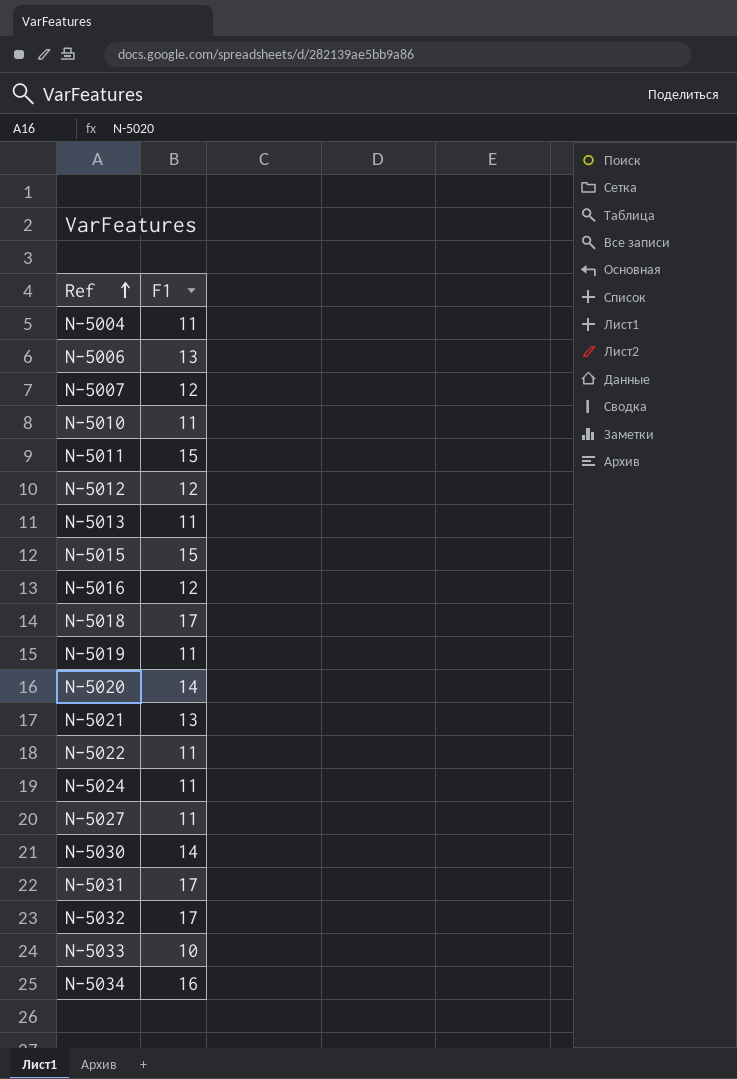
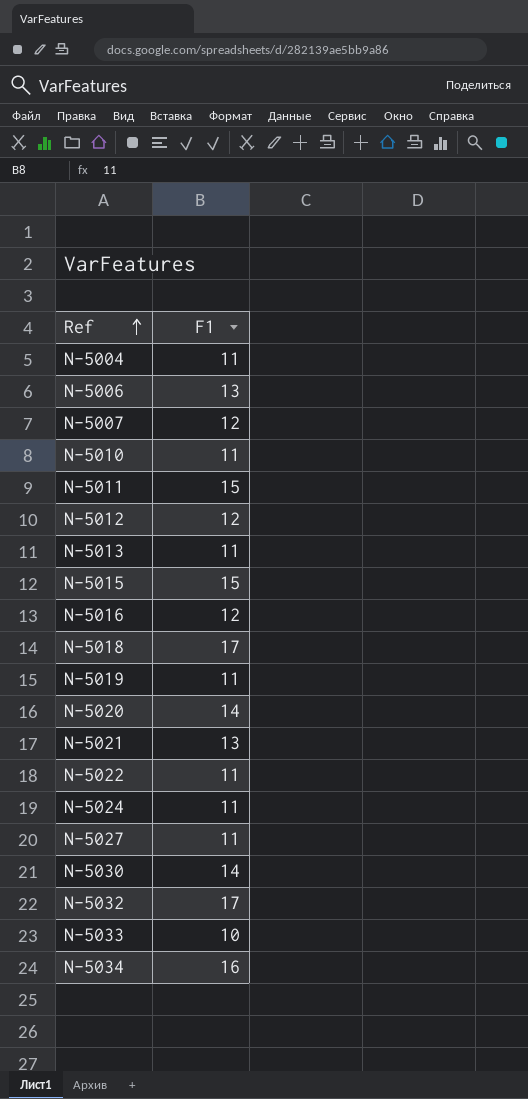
row N-5031: 17 -> none

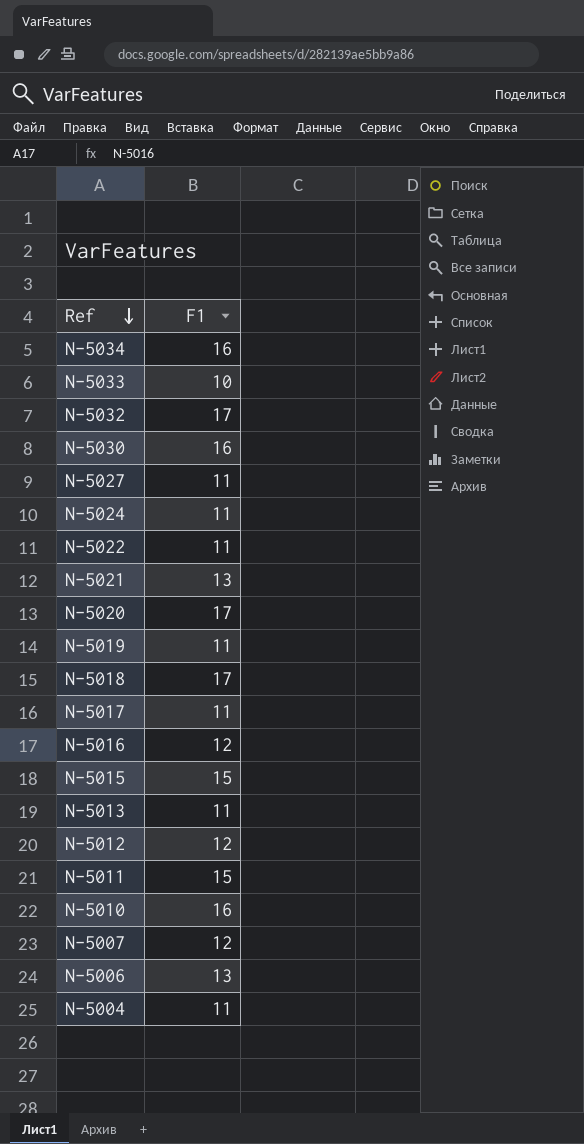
row order: Ref ascending -> Ref descending
N-5030 | F1: 14 -> 16
N-5020 | F1: 14 -> 17
row N-5017: none -> 11
N-5010 | F1: 11 -> 16

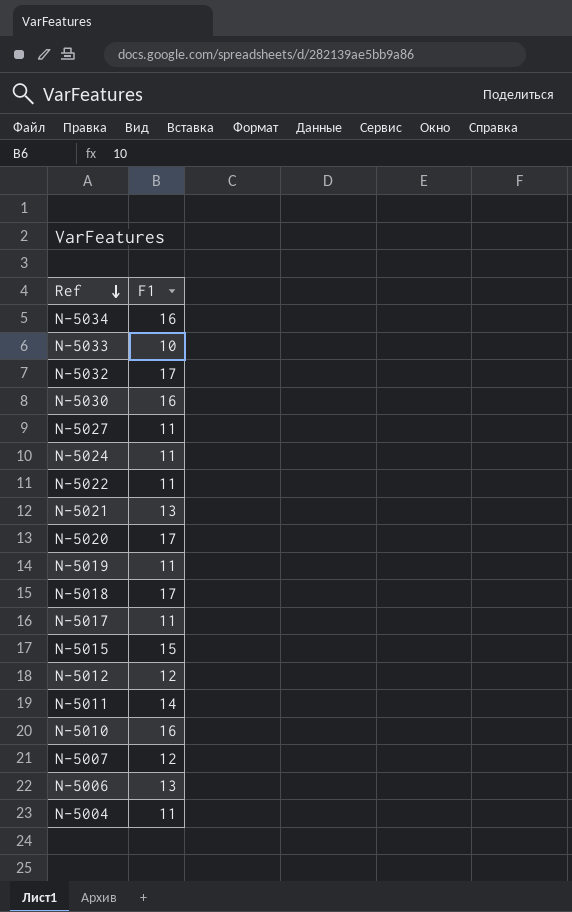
row N-5016: 12 -> none
row N-5013: 11 -> none
N-5011 | F1: 15 -> 14

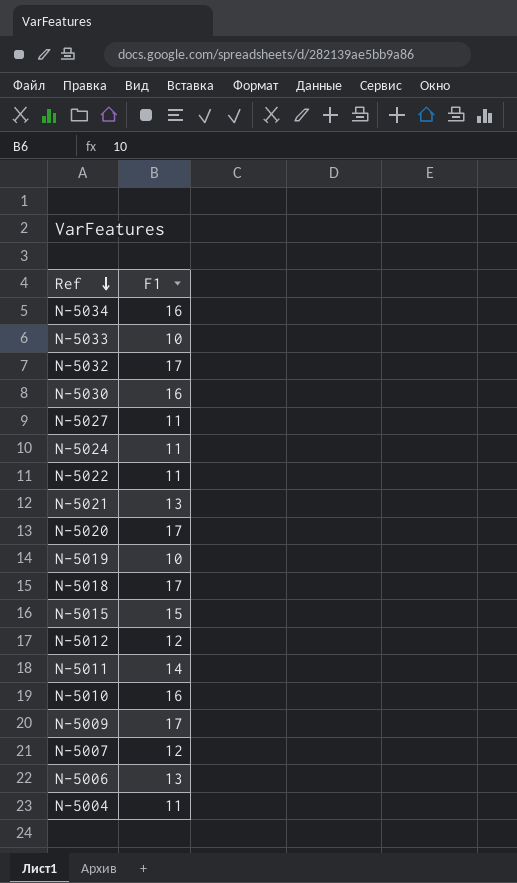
row N-5017: 11 -> none
N-5019 | F1: 11 -> 10
row N-5009: none -> 17

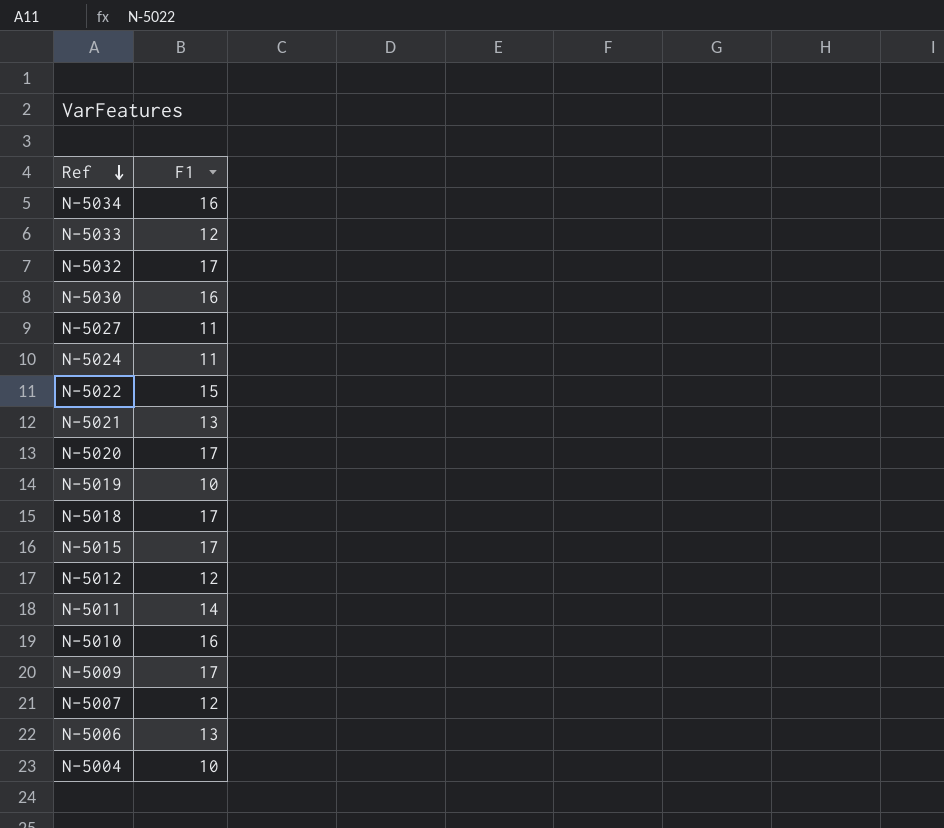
N-5033 | F1: 10 -> 12
N-5022 | F1: 11 -> 15
N-5015 | F1: 15 -> 17
N-5004 | F1: 11 -> 10

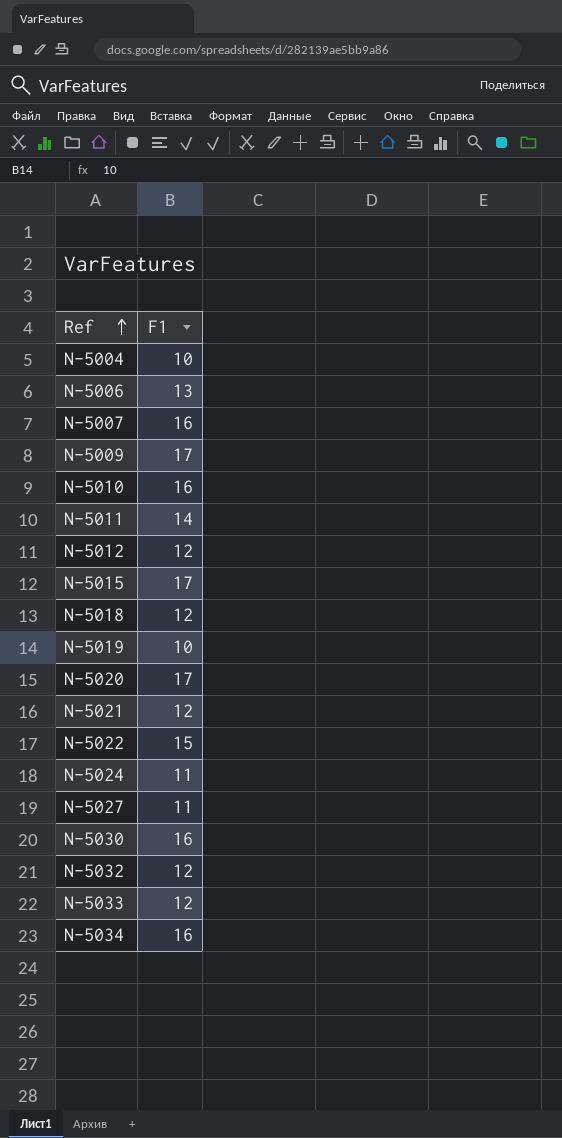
row order: Ref descending -> Ref ascending
N-5007 | F1: 12 -> 16
N-5018 | F1: 17 -> 12
N-5021 | F1: 13 -> 12
N-5032 | F1: 17 -> 12

